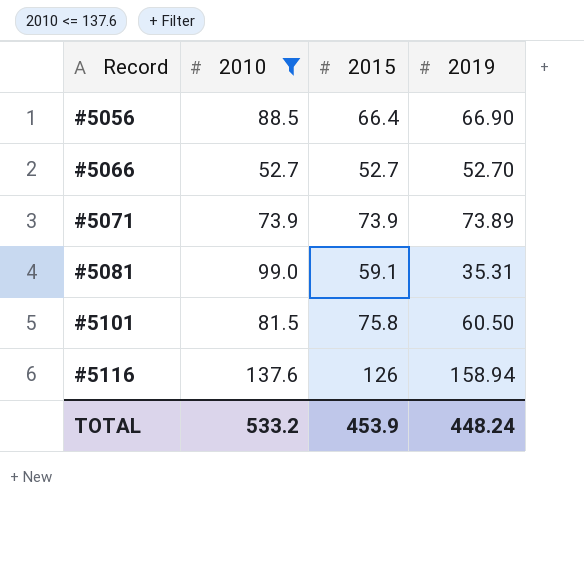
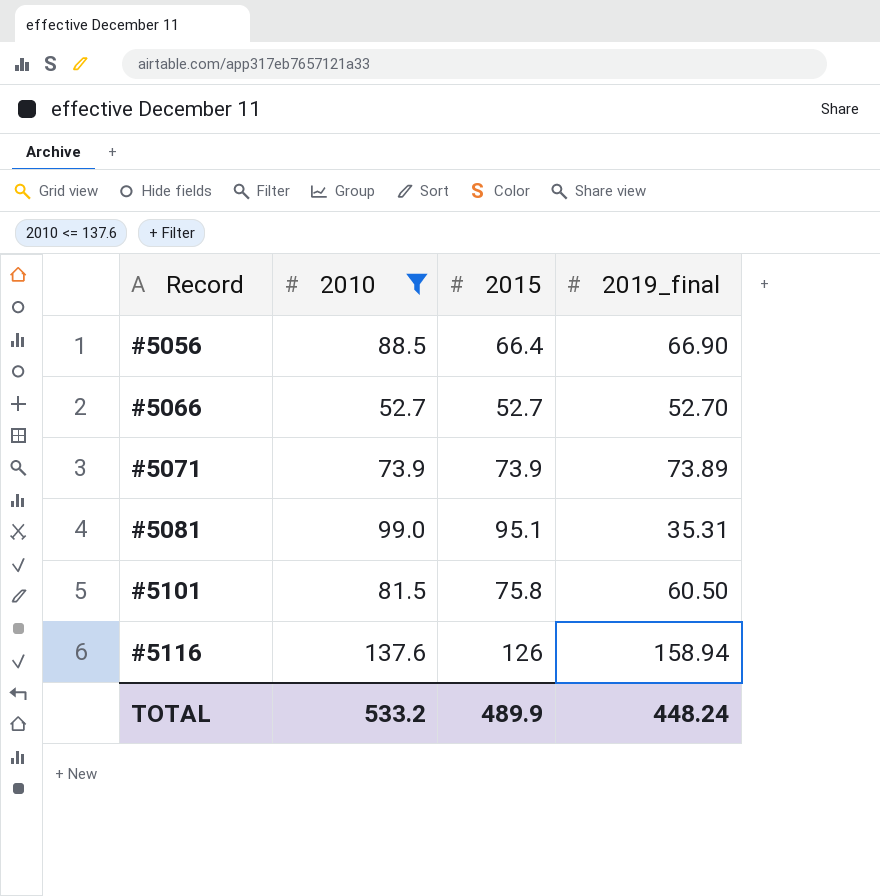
column name: 2019 -> 2019_final
#5081 | 2015: 59.1 -> 95.1
TOTAL | 2015: 453.9 -> 489.9

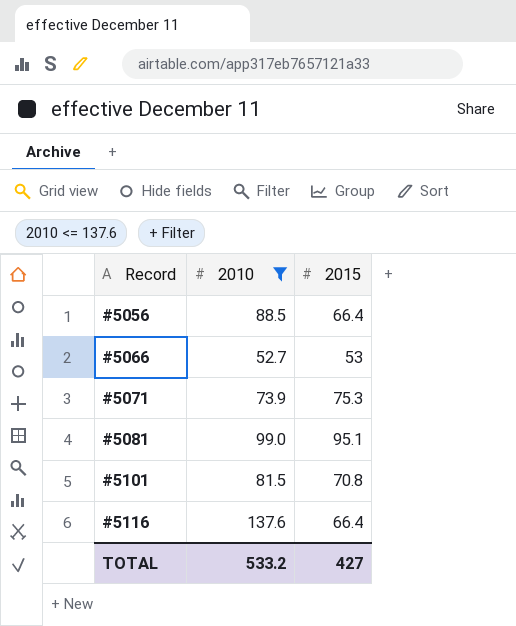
column 2019_final | position: 4 -> none
#5066 | 2015: 52.7 -> 53
#5071 | 2015: 73.9 -> 75.3
#5101 | 2015: 75.8 -> 70.8
#5116 | 2015: 126 -> 66.4
TOTAL | 2015: 489.9 -> 427

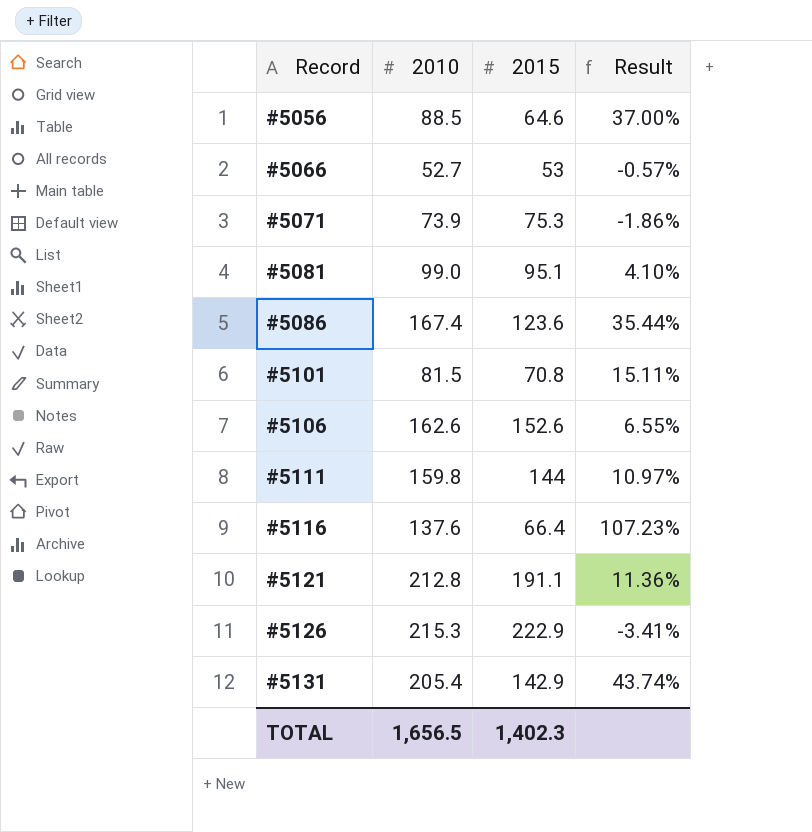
filter: 2010 <= 137.6 -> none
column Result | formula: none -> ([2010] - [2015]) / [2015]
#5056 | 2015: 66.4 -> 64.6
TOTAL | 2010: 533.2 -> 1,656.5
TOTAL | 2015: 427 -> 1,402.3

